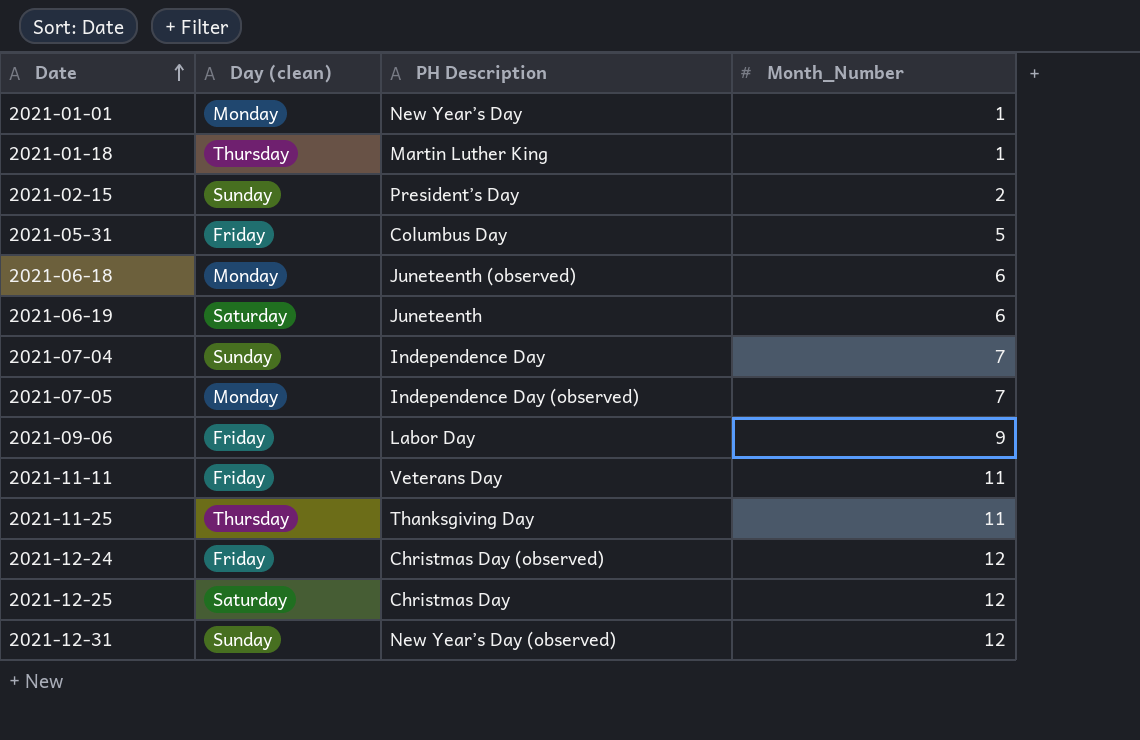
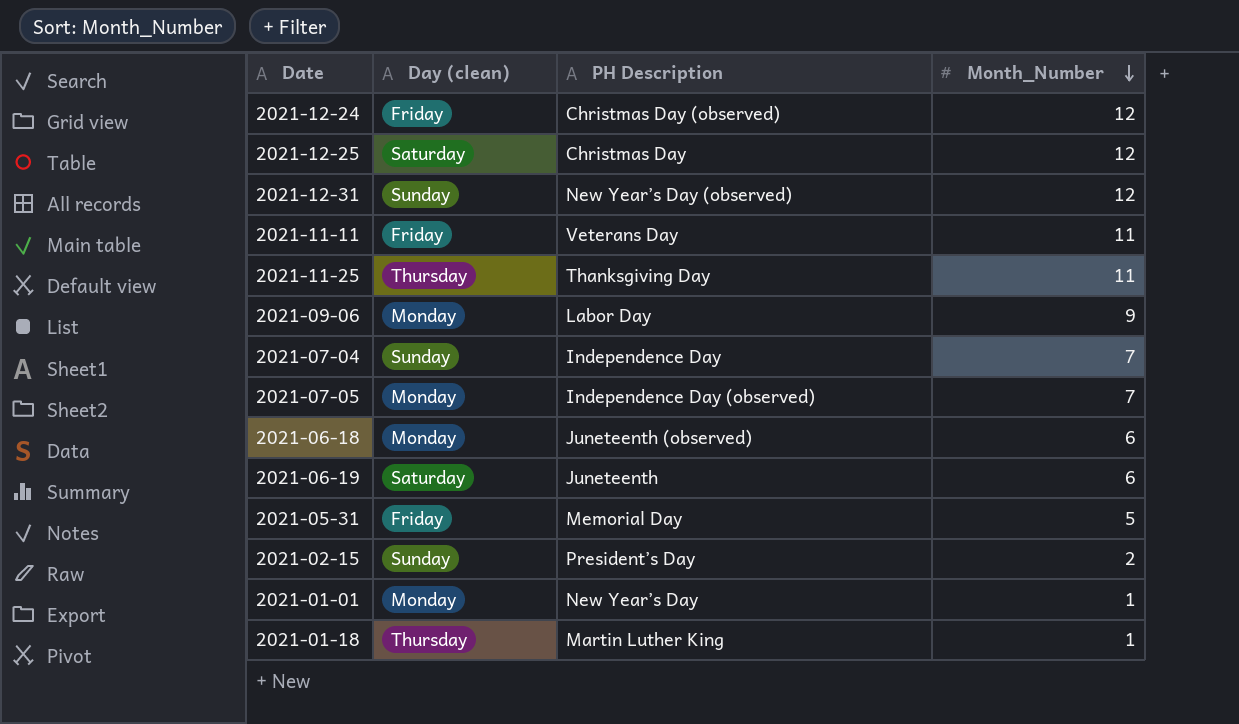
row order: Date ascending -> Month_Number descending
2021-09-06 | Day (clean): Friday -> Monday
2021-05-31 | PH Description: Columbus Day -> Memorial Day

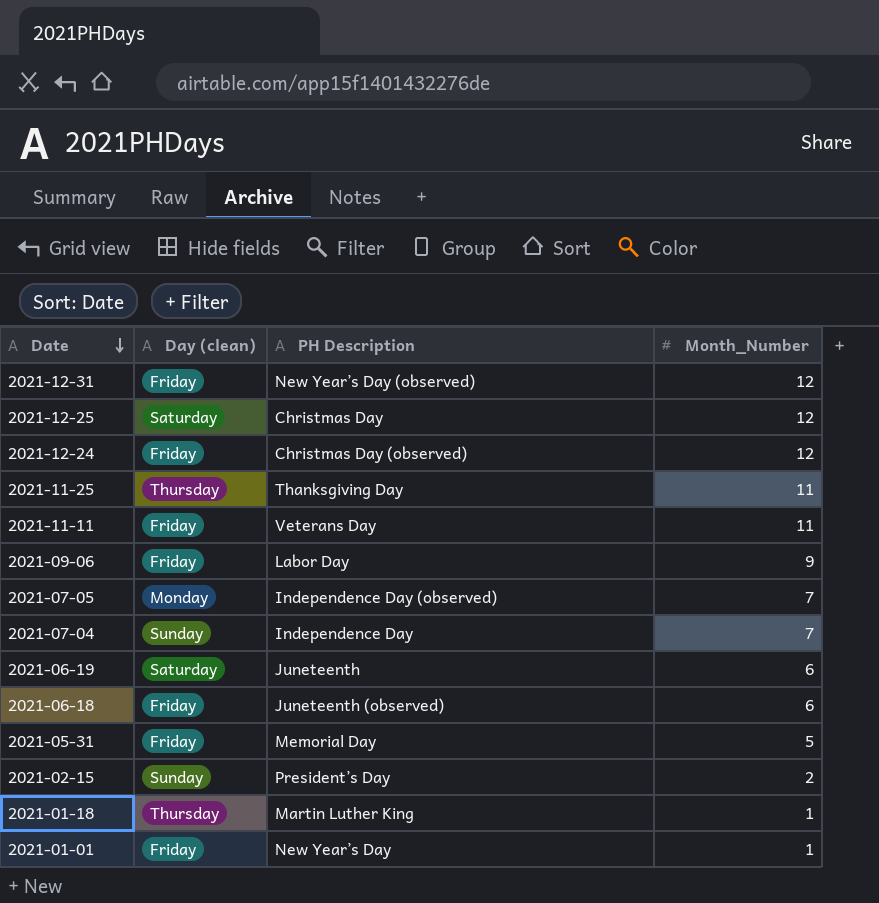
row order: Month_Number descending -> Date descending
2021-12-31 | Day (clean): Sunday -> Friday
2021-09-06 | Day (clean): Monday -> Friday
2021-06-18 | Day (clean): Monday -> Friday
2021-01-01 | Day (clean): Monday -> Friday

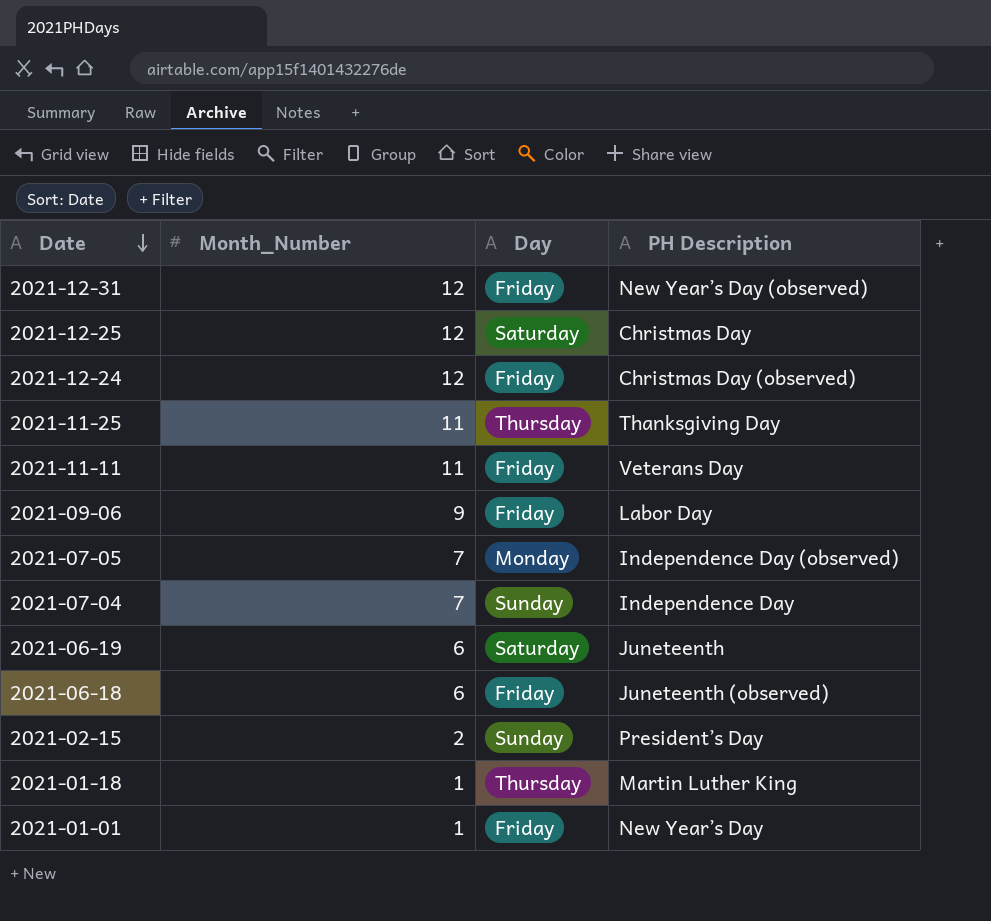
column Month_Number | position: 4 -> 2
column name: Day (clean) -> Day
row 2021-05-31: Friday | Memorial Day | 5 -> none

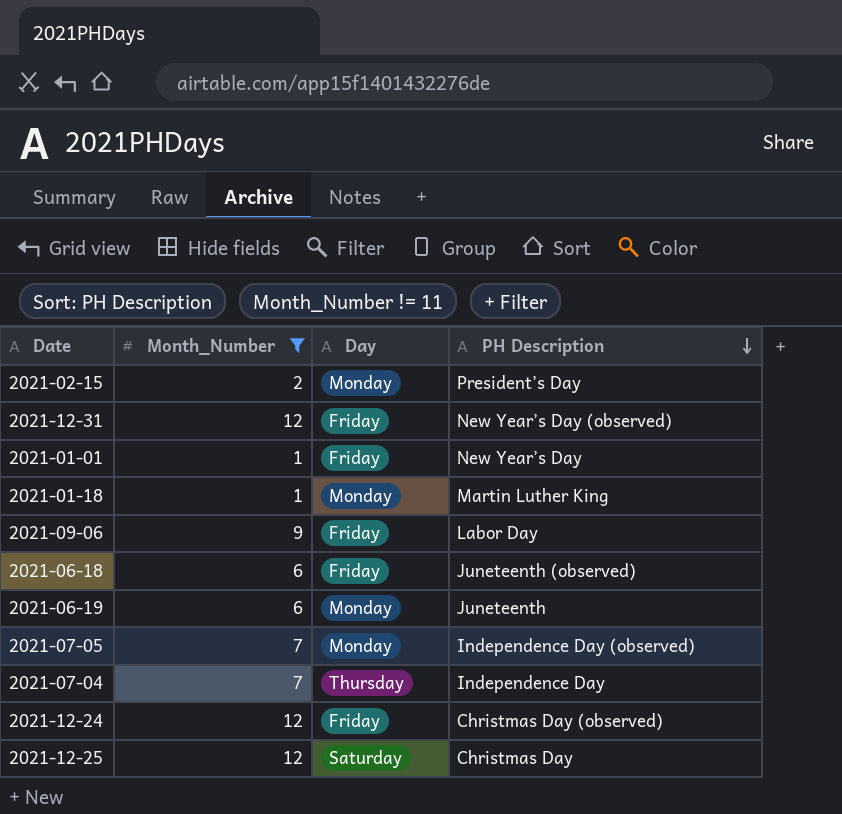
filter: none -> Month_Number != 11
row order: Date descending -> PH Description descending
2021-02-15 | Day: Sunday -> Monday
2021-01-18 | Day: Thursday -> Monday
2021-06-19 | Day: Saturday -> Monday
2021-07-04 | Day: Sunday -> Thursday

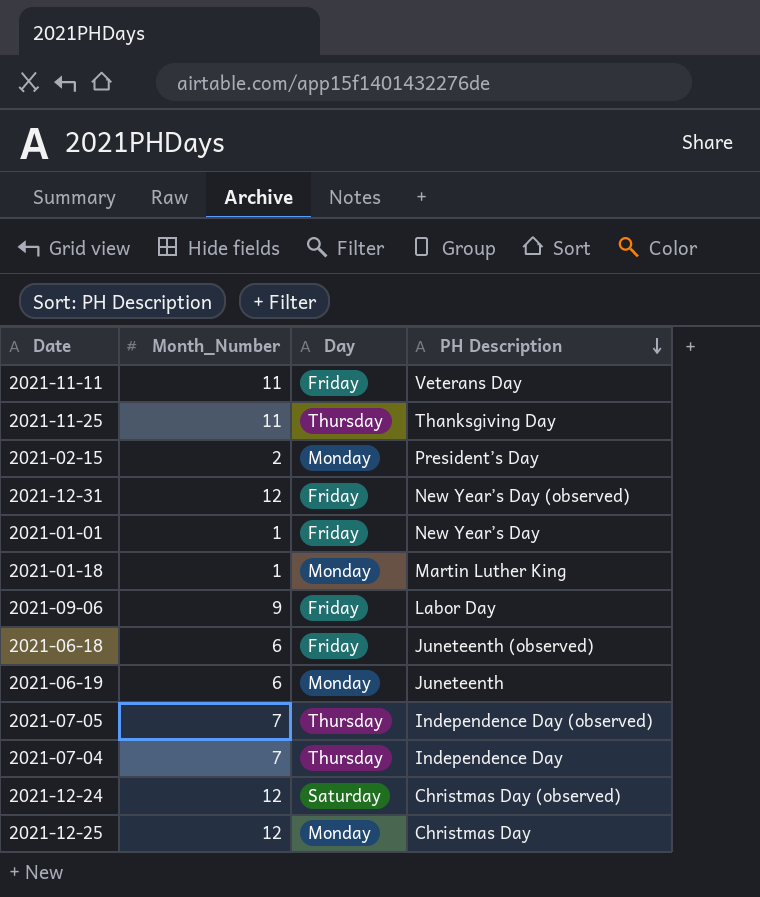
filter: Month_Number != 11 -> none
2021-07-05 | Day: Monday -> Thursday
2021-12-24 | Day: Friday -> Saturday
2021-12-25 | Day: Saturday -> Monday

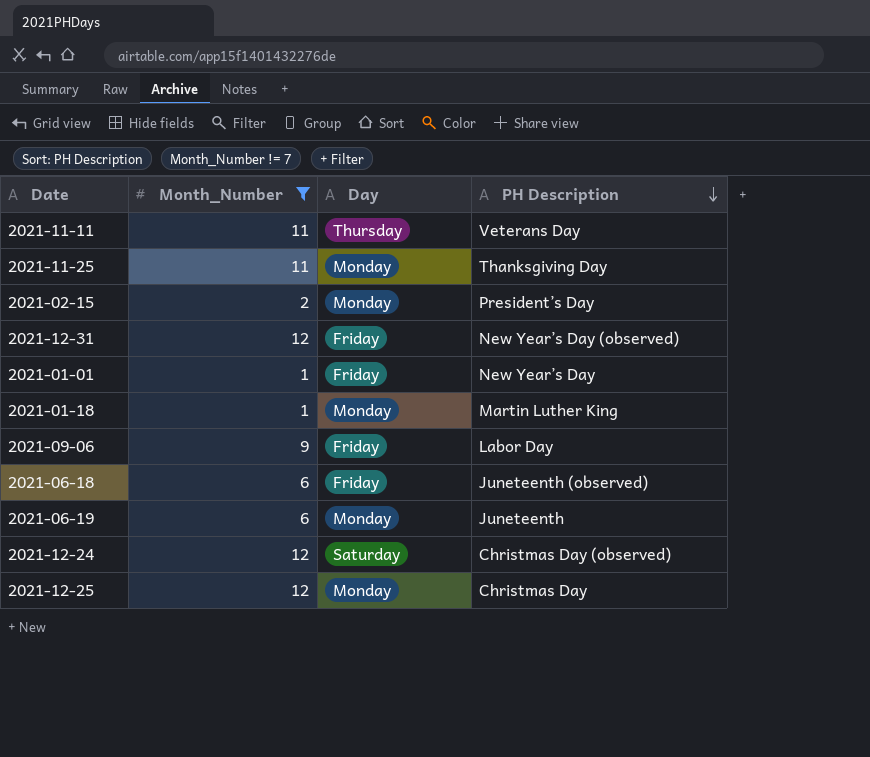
filter: none -> Month_Number != 7
2021-11-11 | Day: Friday -> Thursday
2021-11-25 | Day: Thursday -> Monday

